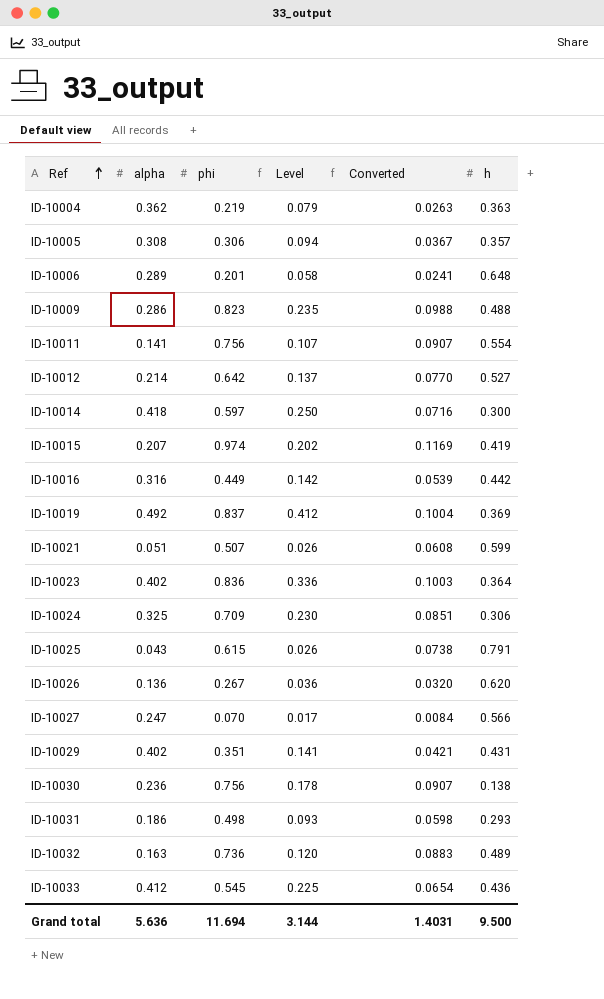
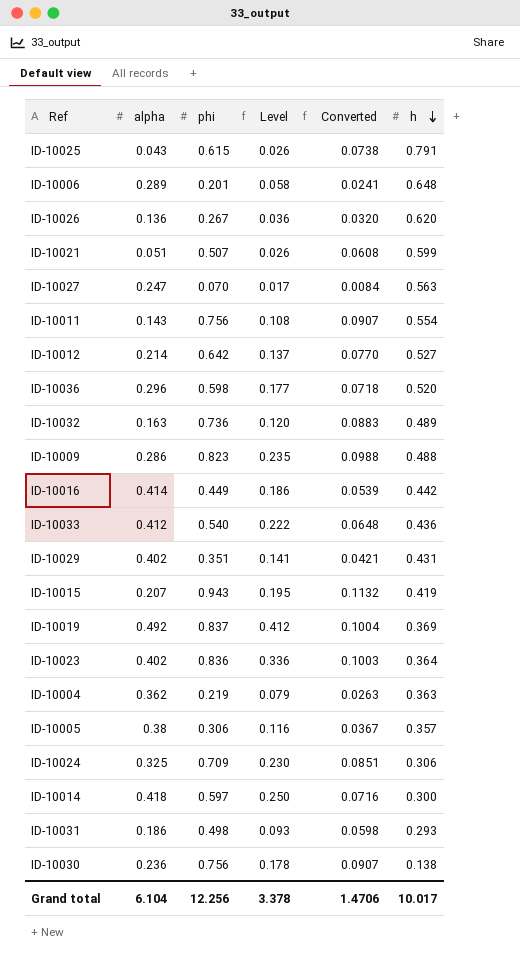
row order: Ref ascending -> h descending
ID-10027 | h: 0.566 -> 0.563
ID-10011 | alpha: 0.141 -> 0.143
ID-10011 | Level: 0.107 -> 0.108
row ID-10036: none -> 0.296 | 0.598 | 0.177 | 0.0718 | 0.520
ID-10016 | alpha: 0.316 -> 0.414
ID-10016 | Level: 0.142 -> 0.186
ID-10033 | phi: 0.545 -> 0.540
ID-10033 | Level: 0.225 -> 0.222
ID-10033 | Converted: 0.0654 -> 0.0648
ID-10015 | phi: 0.974 -> 0.943
ID-10015 | Level: 0.202 -> 0.195
ID-10015 | Converted: 0.1169 -> 0.1132
ID-10005 | alpha: 0.308 -> 0.38
ID-10005 | Level: 0.094 -> 0.116
Grand total | alpha: 5.636 -> 6.104
Grand total | phi: 11.694 -> 12.256
Grand total | Level: 3.144 -> 3.378
Grand total | Converted: 1.4031 -> 1.4706
Grand total | h: 9.500 -> 10.017

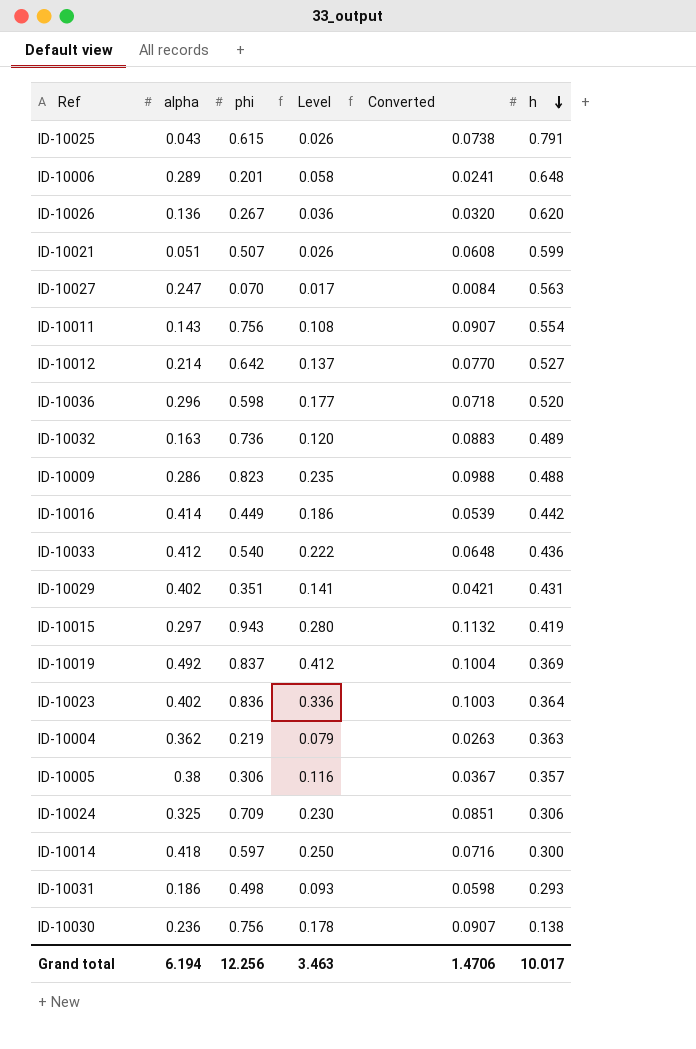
ID-10015 | alpha: 0.207 -> 0.297
ID-10015 | Level: 0.195 -> 0.280
Grand total | alpha: 6.104 -> 6.194
Grand total | Level: 3.378 -> 3.463

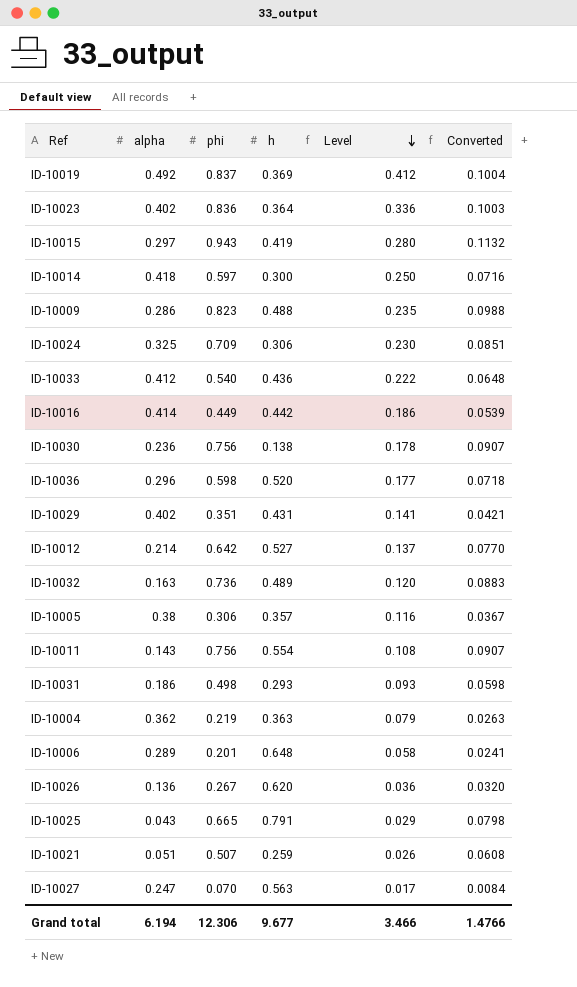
row order: h descending -> Level descending
column h | position: 6 -> 4
ID-10025 | phi: 0.615 -> 0.665
ID-10025 | Level: 0.026 -> 0.029
ID-10025 | Converted: 0.0738 -> 0.0798
ID-10021 | h: 0.599 -> 0.259
Grand total | phi: 12.256 -> 12.306
Grand total | h: 10.017 -> 9.677
Grand total | Level: 3.463 -> 3.466
Grand total | Converted: 1.4706 -> 1.4766

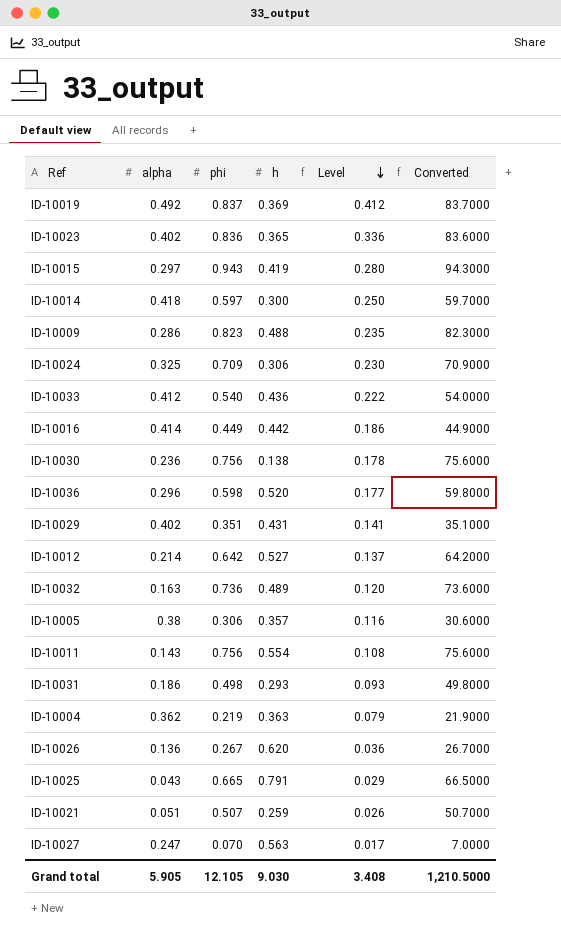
column Converted | formula: [phi] * 0.12 -> [phi] * 100
row ID-10006: 0.289 | 0.201 | 0.648 | 0.058 | 0.0241 -> none
ID-10023 | h: 0.364 -> 0.365
Grand total | alpha: 6.194 -> 5.905
Grand total | phi: 12.306 -> 12.105
Grand total | h: 9.677 -> 9.030
Grand total | Level: 3.466 -> 3.408
Grand total | Converted: 1.4766 -> 1,210.5000

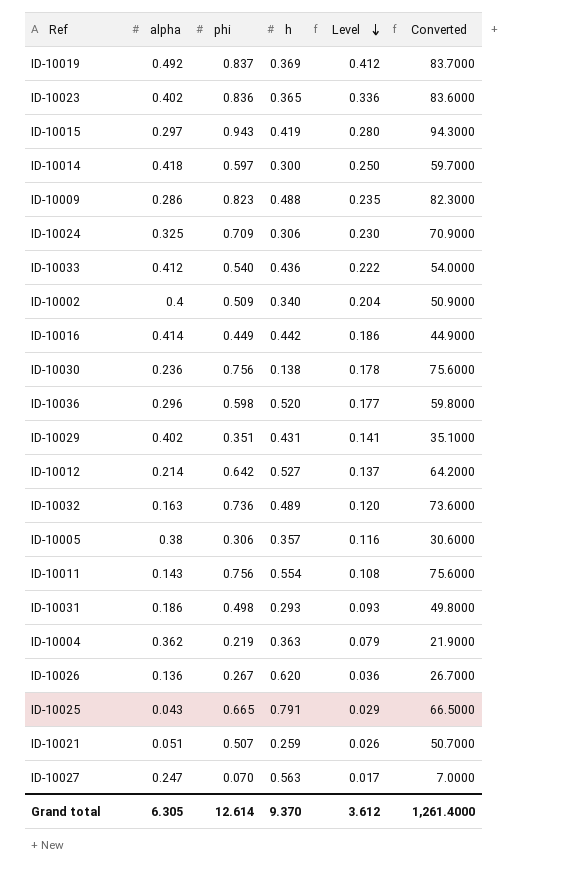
row ID-10002: none -> 0.4 | 0.509 | 0.340 | 0.204 | 50.9000
Grand total | alpha: 5.905 -> 6.305
Grand total | phi: 12.105 -> 12.614
Grand total | h: 9.030 -> 9.370
Grand total | Level: 3.408 -> 3.612
Grand total | Converted: 1,210.5000 -> 1,261.4000

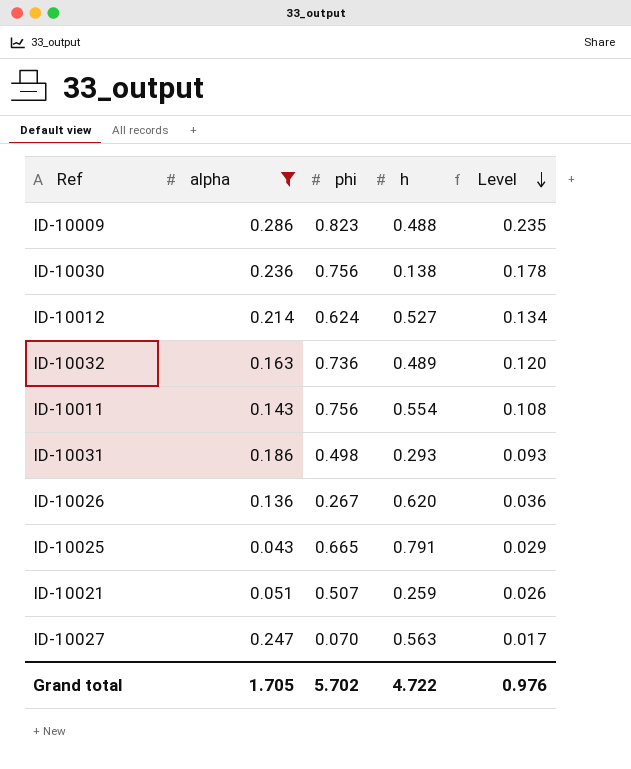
filter: none -> alpha <= 0.286
column Converted | formula: [phi] * 100 -> none
ID-10012 | phi: 0.642 -> 0.624
ID-10012 | Level: 0.137 -> 0.134
Grand total | alpha: 6.305 -> 1.705
Grand total | phi: 12.614 -> 5.702
Grand total | h: 9.370 -> 4.722
Grand total | Level: 3.612 -> 0.976

